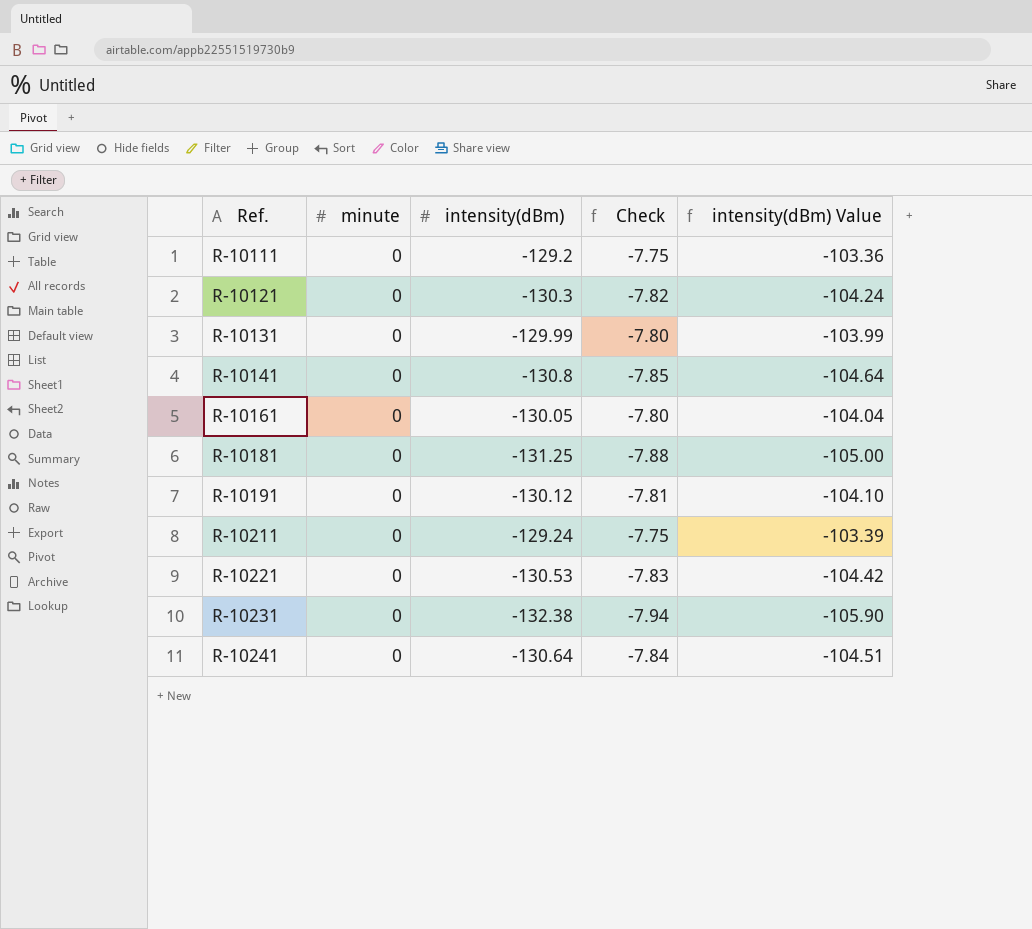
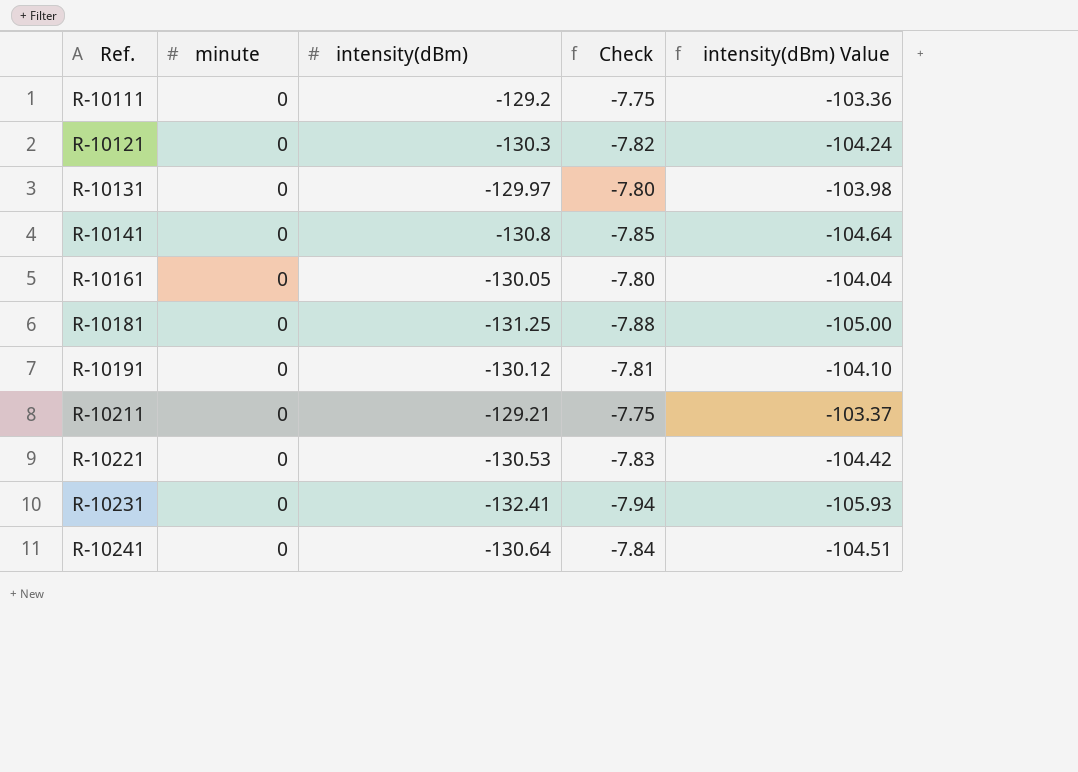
R-10131 | intensity(dBm): -129.99 -> -129.97
R-10131 | intensity(dBm) Value: -103.99 -> -103.98
R-10211 | intensity(dBm): -129.24 -> -129.21
R-10211 | intensity(dBm) Value: -103.39 -> -103.37
R-10231 | intensity(dBm): -132.38 -> -132.41
R-10231 | intensity(dBm) Value: -105.90 -> -105.93

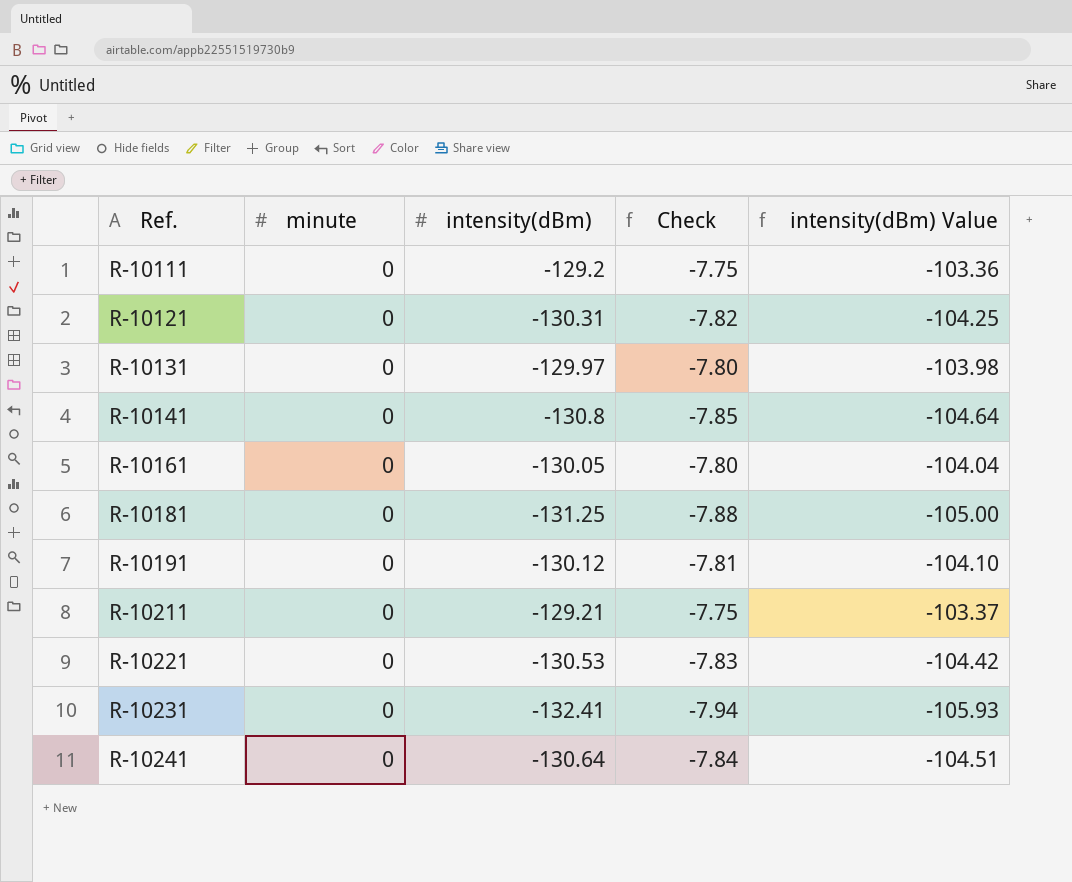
R-10121 | intensity(dBm): -130.3 -> -130.31
R-10121 | intensity(dBm) Value: -104.24 -> -104.25

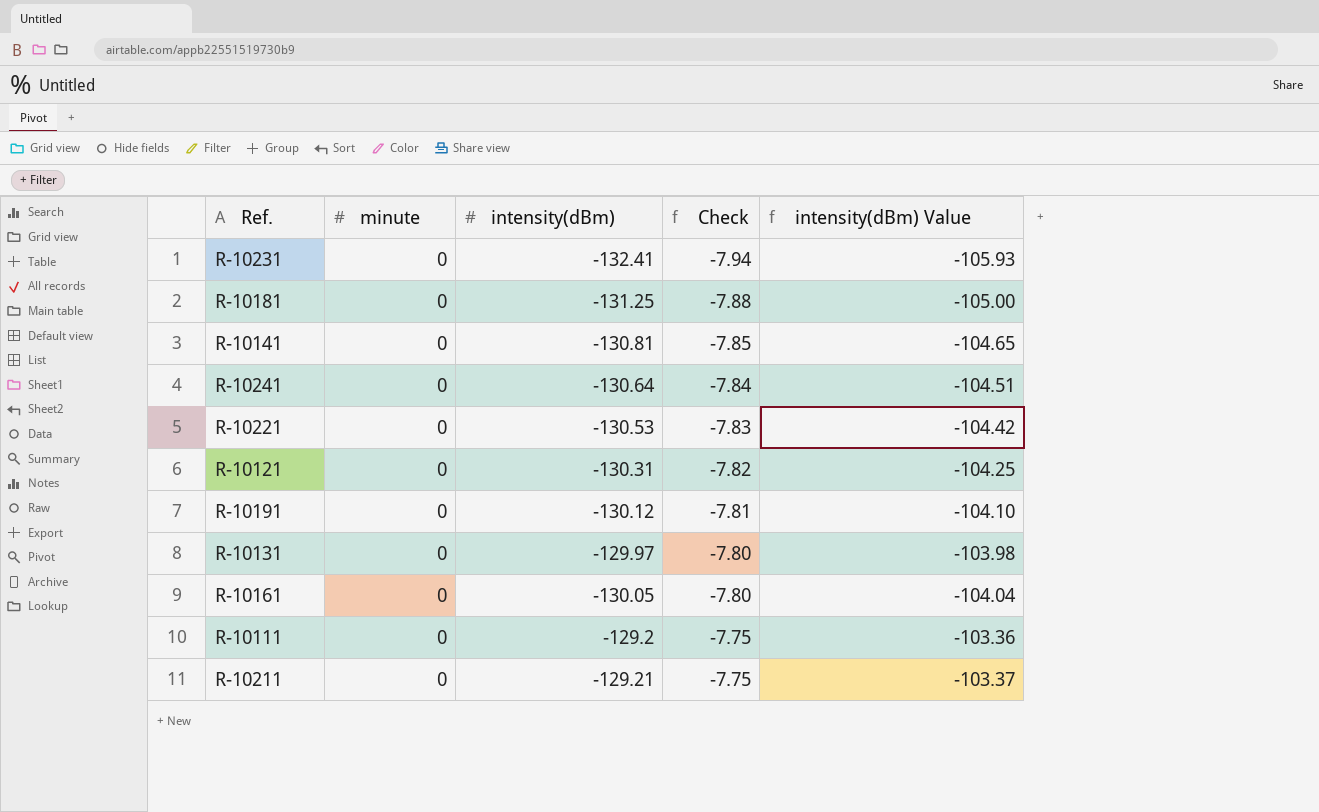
row order: Ref. ascending -> Check ascending
R-10141 | intensity(dBm): -130.8 -> -130.81
R-10141 | intensity(dBm) Value: -104.64 -> -104.65

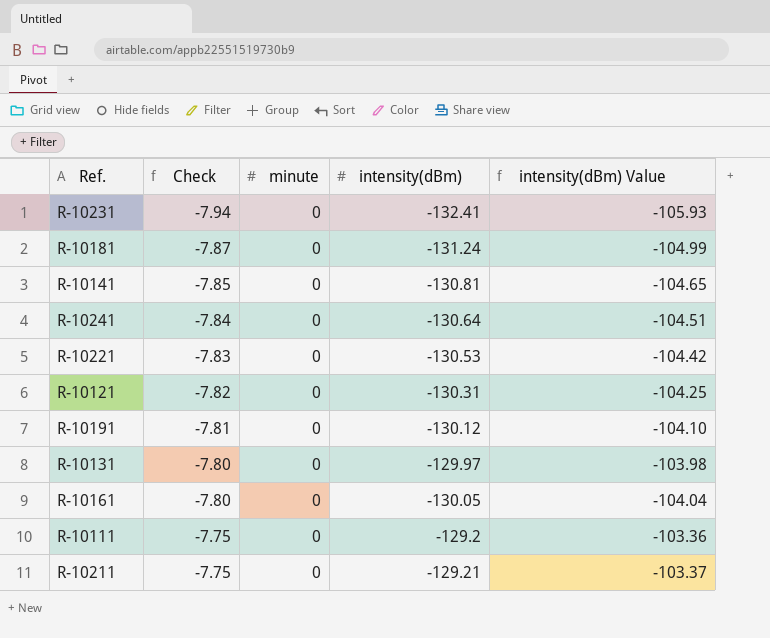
column Check | position: 4 -> 2
R-10181 | Check: -7.88 -> -7.87
R-10181 | intensity(dBm): -131.25 -> -131.24
R-10181 | intensity(dBm) Value: -105.00 -> -104.99

